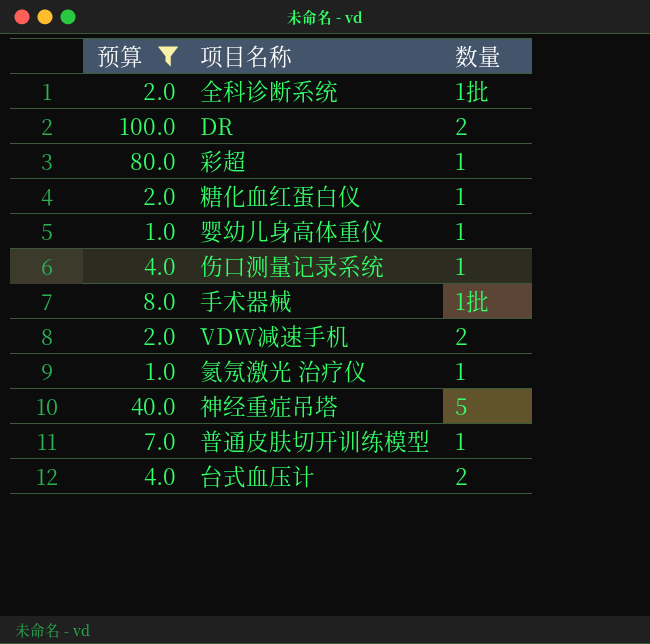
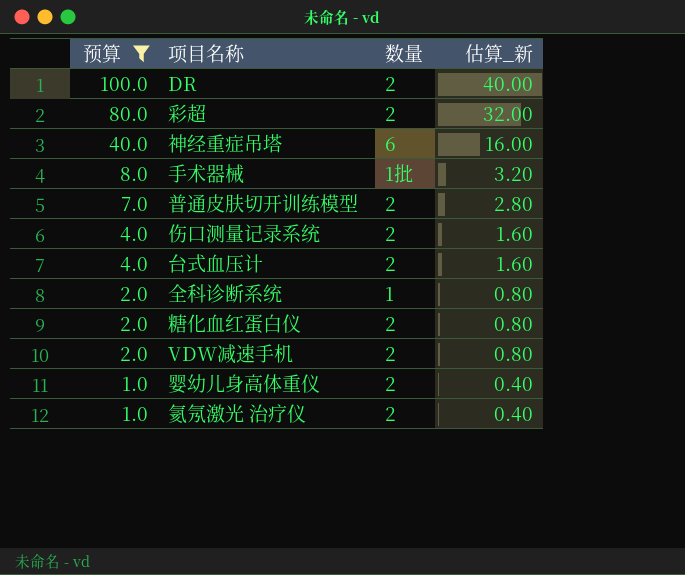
row order: none -> 预算 descending
column 估算_新 | formula: none -> [预算] * 0.4
彩超 | 数量: 1 -> 2
神经重症吊塔 | 数量: 5 -> 6
普通皮肤切开训练模型 | 数量: 1 -> 2
伤口测量记录系统 | 数量: 1 -> 2
全科诊断系统 | 数量: 1批 -> 1
糖化血红蛋白仪 | 数量: 1 -> 2
婴幼儿身高体重仪 | 数量: 1 -> 2
氦氖激光 治疗仪 | 数量: 1 -> 2

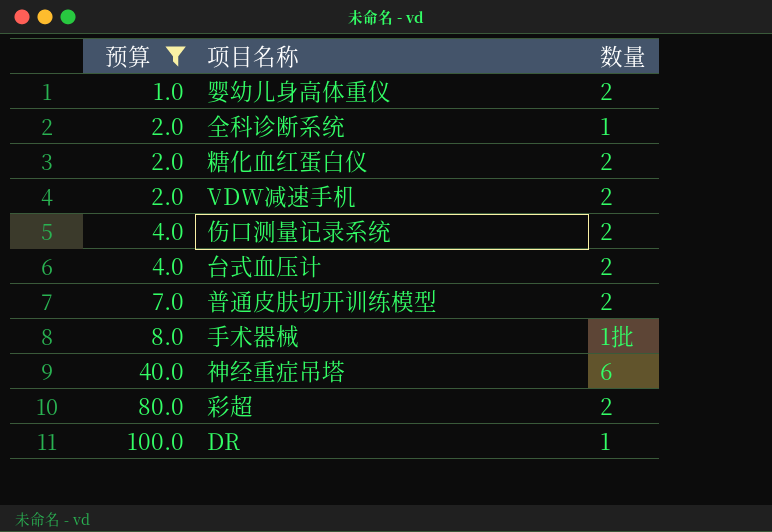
row order: 预算 descending -> 预算 ascending
column 估算_新 | formula: [预算] * 0.4 -> none
row 氦氖激光 治疗仪: 1.0 | 2 | 0.40 -> none
DR | 数量: 2 -> 1

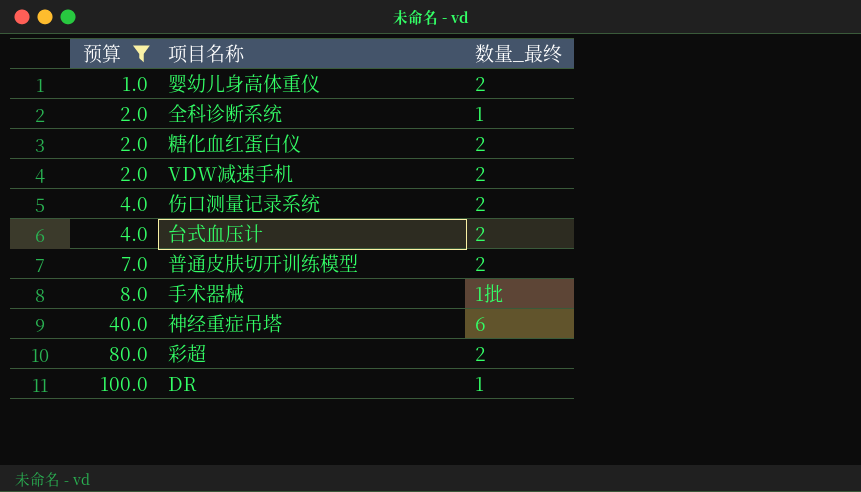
column name: 数量 -> 数量_最终

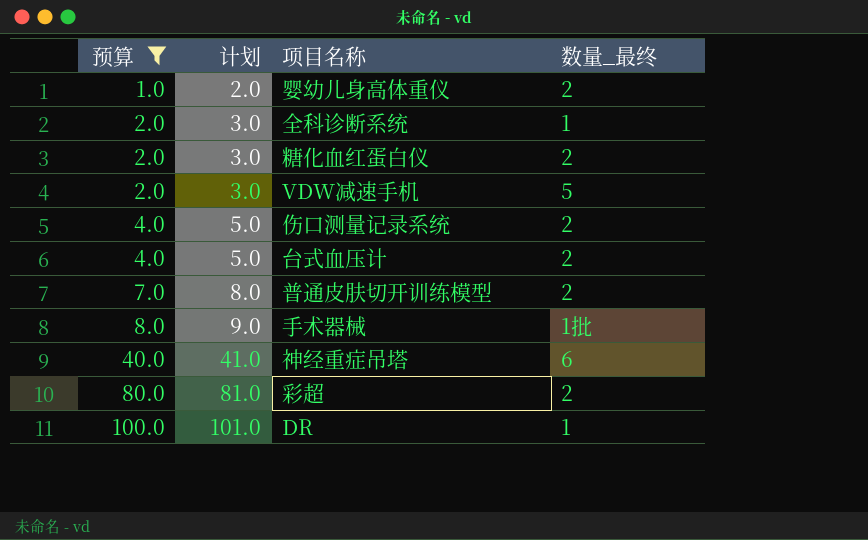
column 计划 | formula: none -> [预算] + 1
VDW减速手机 | 数量_最终: 2 -> 5

